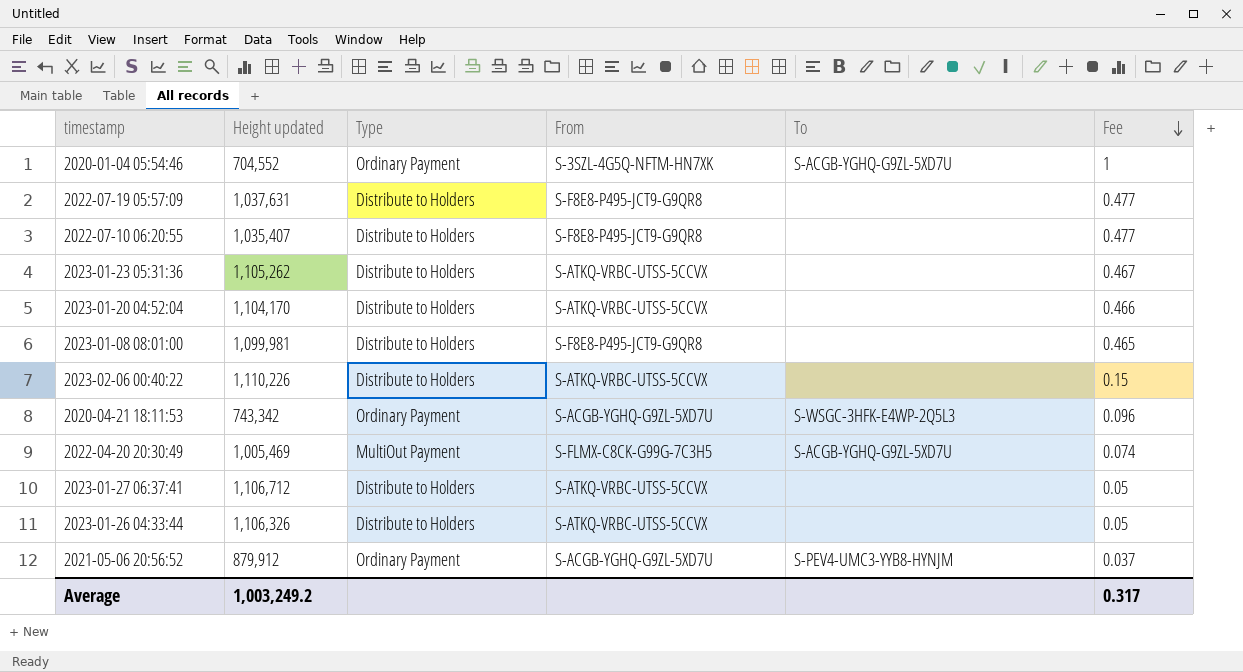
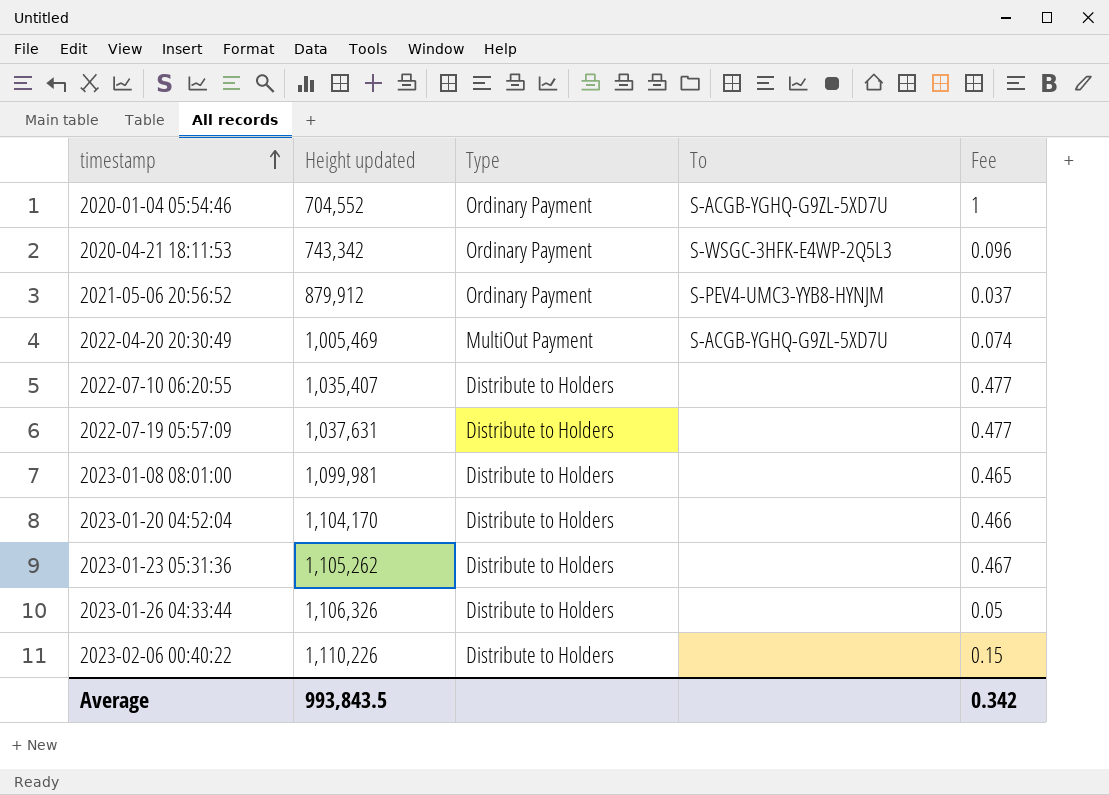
row order: Fee descending -> timestamp ascending
column From | position: 4 -> none
row 2023-01-27 06:37:41: 1,106,712 | Distribute to Holders | S-ATKQ-VRBC-UTSS-5CCVX | none | 0.05 -> none
Average | Height updated: 1,003,249.2 -> 993,843.5
Average | Fee: 0.317 -> 0.342

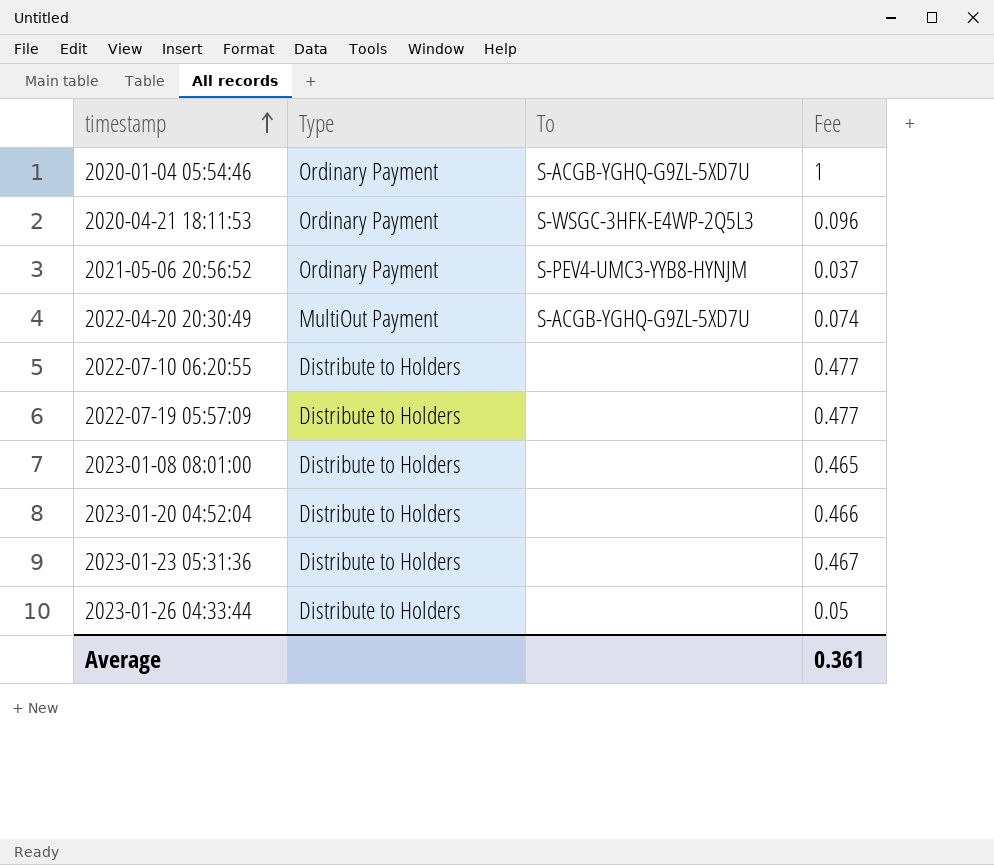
column Height updated | position: 2 -> none
row 2023-02-06 00:40:22: 1,110,226 | Distribute to Holders | none | 0.15 -> none
Average | Fee: 0.342 -> 0.361

